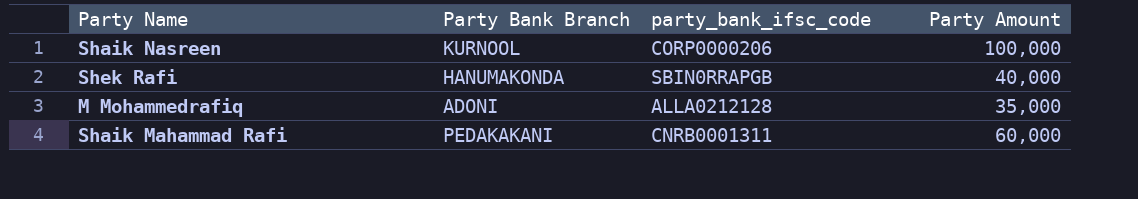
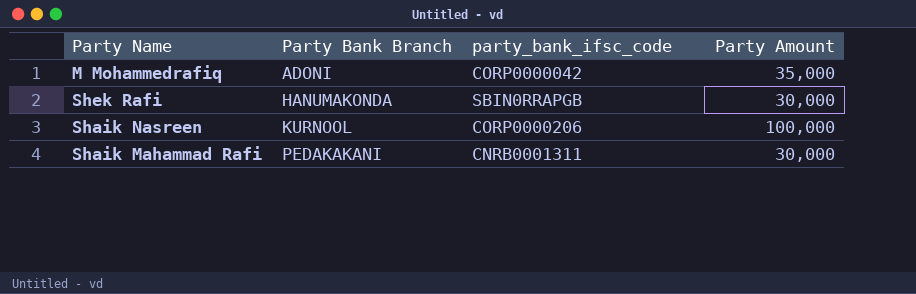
row order: none -> Party Bank Branch ascending
M Mohammedrafiq | party_bank_ifsc_code: ALLA0212128 -> CORP0000042
Shek Rafi | Party Amount: 40,000 -> 30,000
Shaik Mahammad Rafi | Party Amount: 60,000 -> 30,000

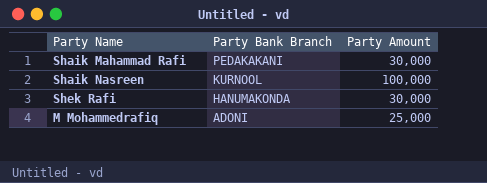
row order: Party Bank Branch ascending -> Party Bank Branch descending
column party_bank_ifsc_code | position: 3 -> none
M Mohammedrafiq | Party Amount: 35,000 -> 25,000

